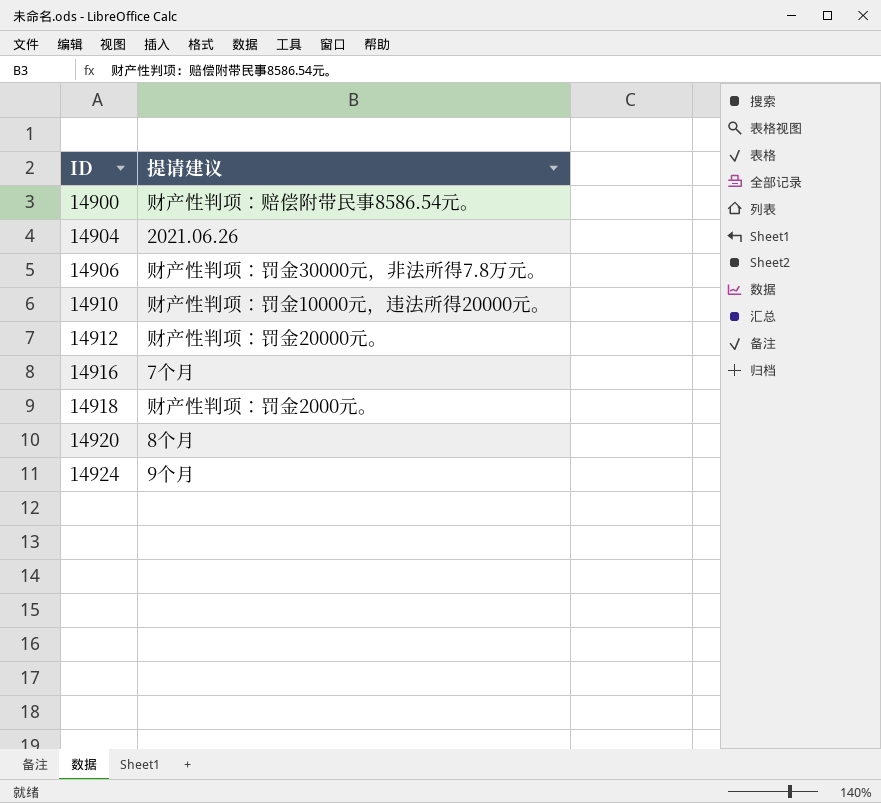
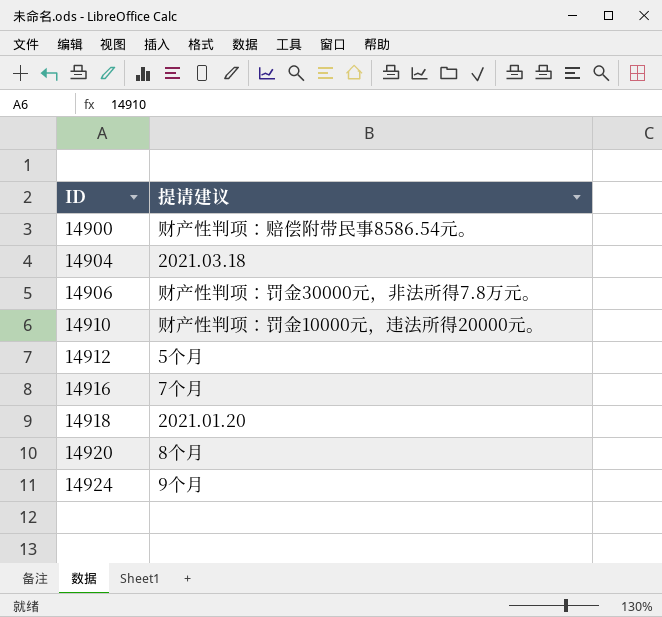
14904 | 提请建议: 2021.06.26 -> 2021.03.18
14912 | 提请建议: 财产性判项：罚金20000元。 -> 5个月
14918 | 提请建议: 财产性判项：罚金2000元。 -> 2021.01.20

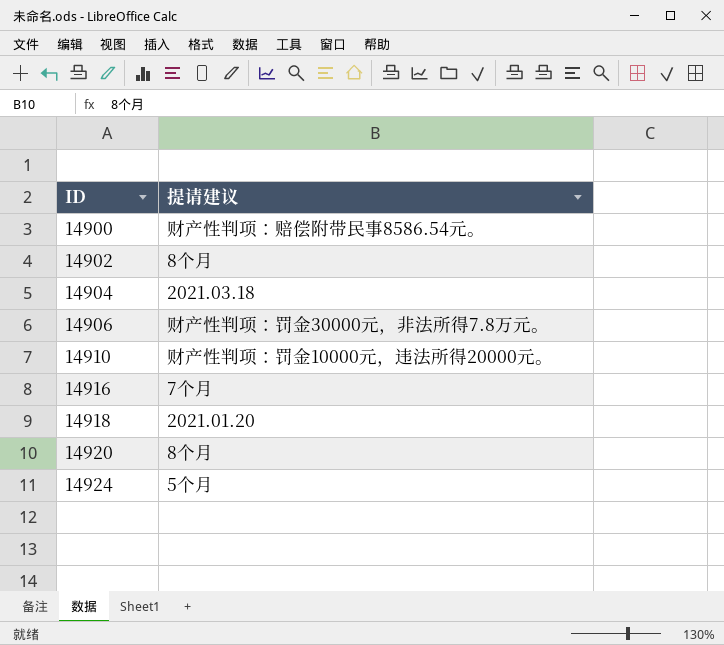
row 14912: 5个月 -> none
row 14902: none -> 8个月
14924 | 提请建议: 9个月 -> 5个月

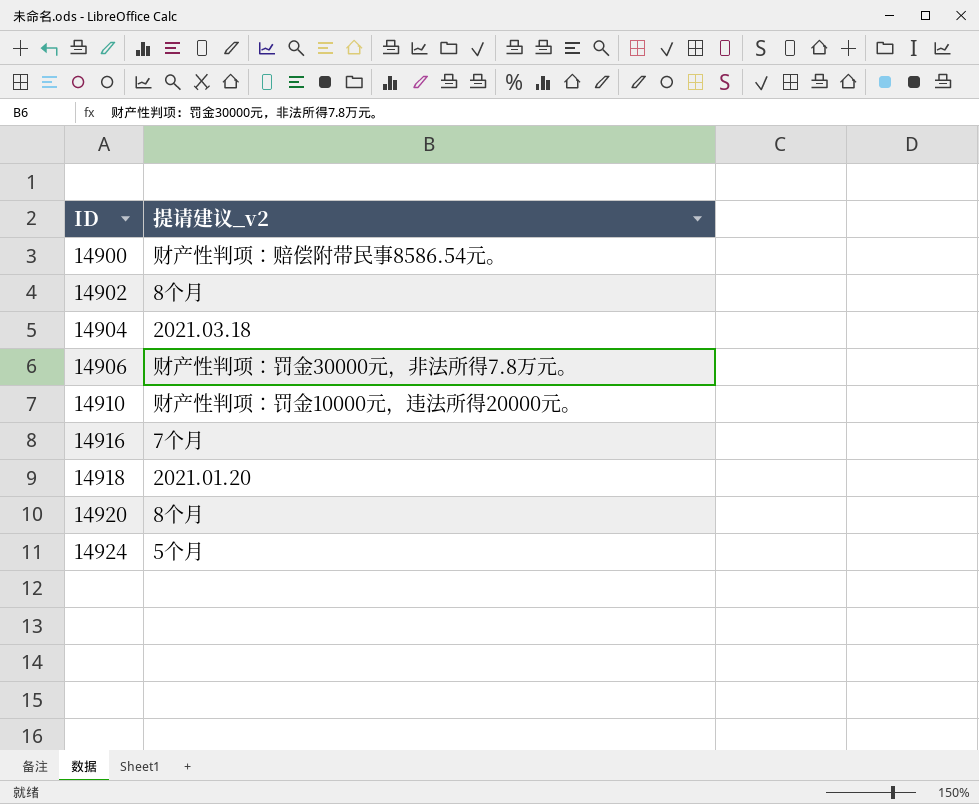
column name: 提请建议 -> 提请建议_v2

